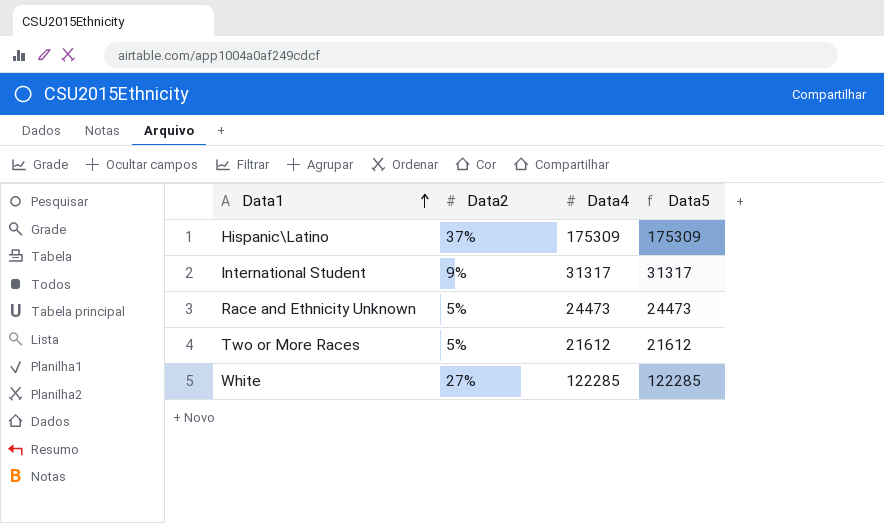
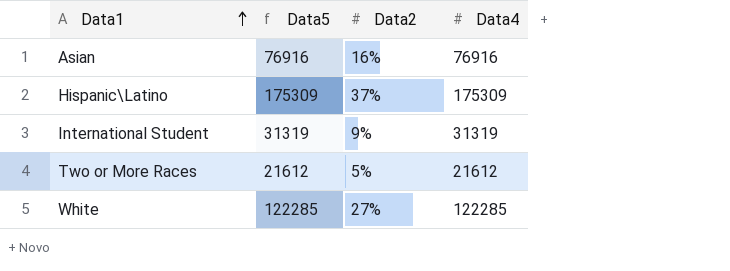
column Data5 | position: 4 -> 2
row Race and Ethnicity Unknown: 5% | 24473 | 24473 -> none
row Asian: none -> 76916 | 16% | 76916
International Student | Data5: 31317 -> 31319
International Student | Data4: 31317 -> 31319

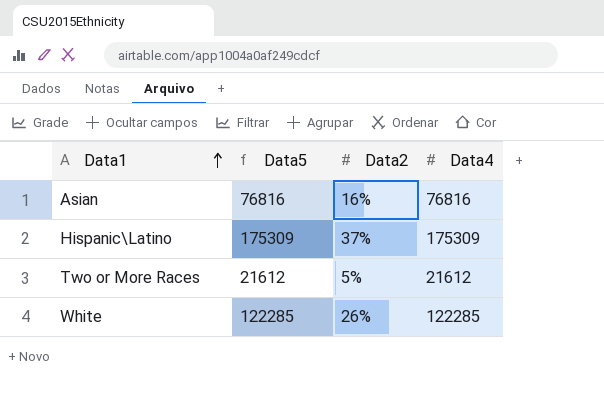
row International Student: 31319 | 9% | 31319 -> none
Asian | Data5: 76916 -> 76816
Asian | Data4: 76916 -> 76816
White | Data2: 27% -> 26%

